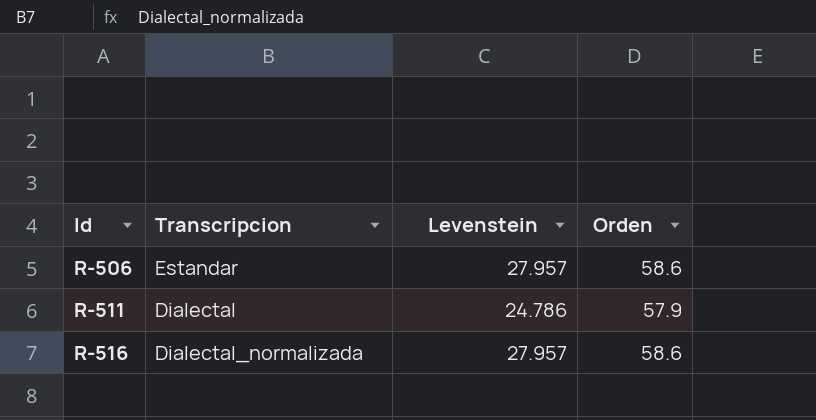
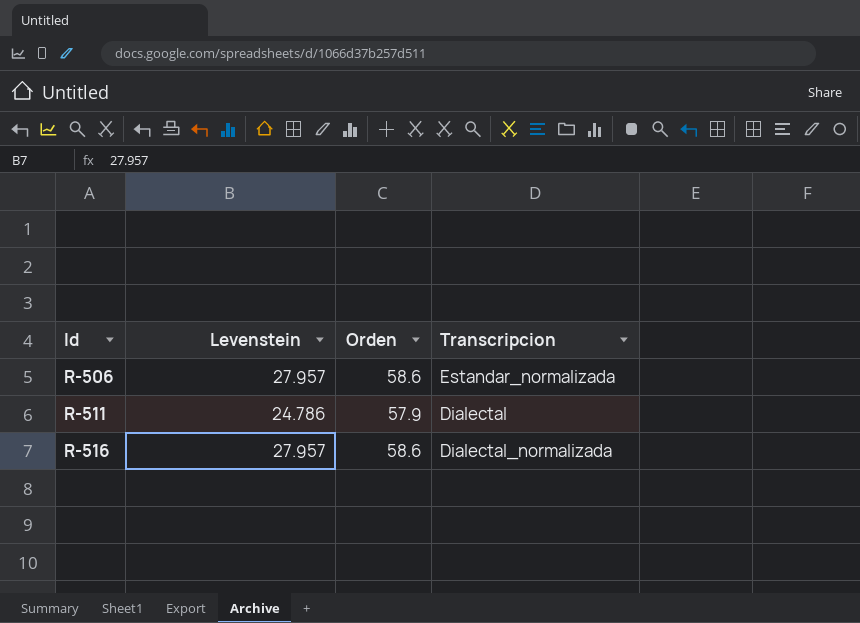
column Transcripcion | position: 2 -> 4
R-506 | Transcripcion: Estandar -> Estandar_normalizada

